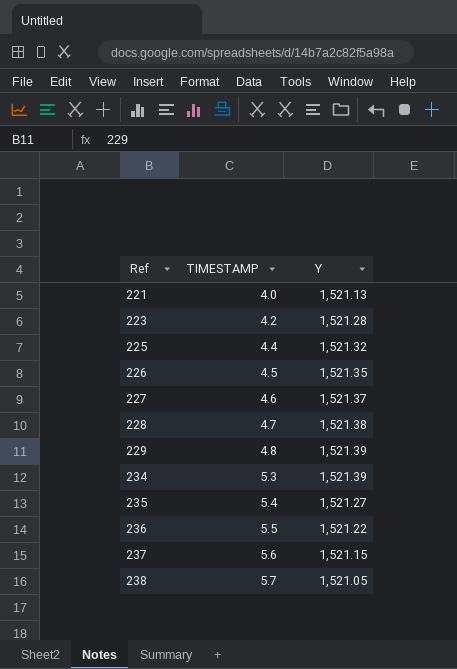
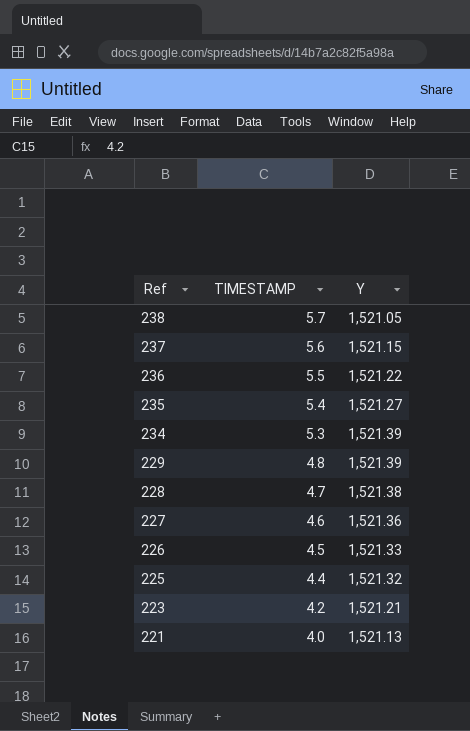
row order: Ref ascending -> Ref descending
227 | Y: 1,521.37 -> 1,521.36
226 | Y: 1,521.35 -> 1,521.33
223 | Y: 1,521.28 -> 1,521.21

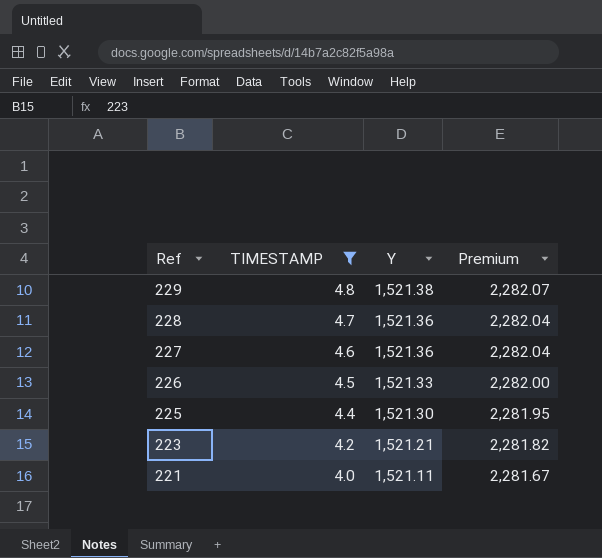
filter: none -> TIMESTAMP <= 4.8
column Premium | formula: none -> [Y] * 1.5
229 | Y: 1,521.39 -> 1,521.38
228 | Y: 1,521.38 -> 1,521.36
225 | Y: 1,521.32 -> 1,521.30
221 | Y: 1,521.13 -> 1,521.11

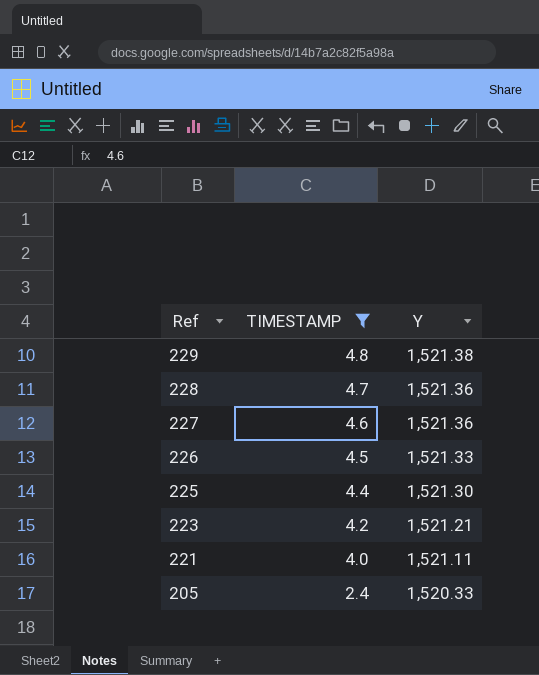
column Premium | formula: [Y] * 1.5 -> none
row 205: none -> 2.4 | 1,520.33

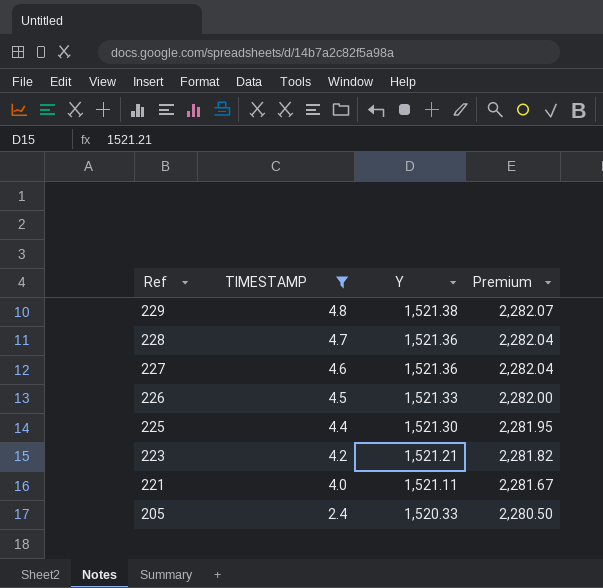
column Premium | formula: none -> [Y] * 1.5

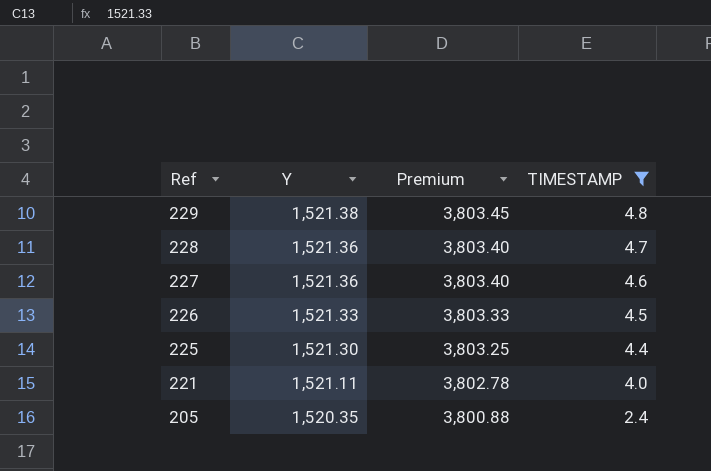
column Premium | formula: [Y] * 1.5 -> [Y] * 2.5
column TIMESTAMP | position: 2 -> 4
row 223: 4.2 | 1,521.21 | 2,281.82 -> none
205 | Y: 1,520.33 -> 1,520.35

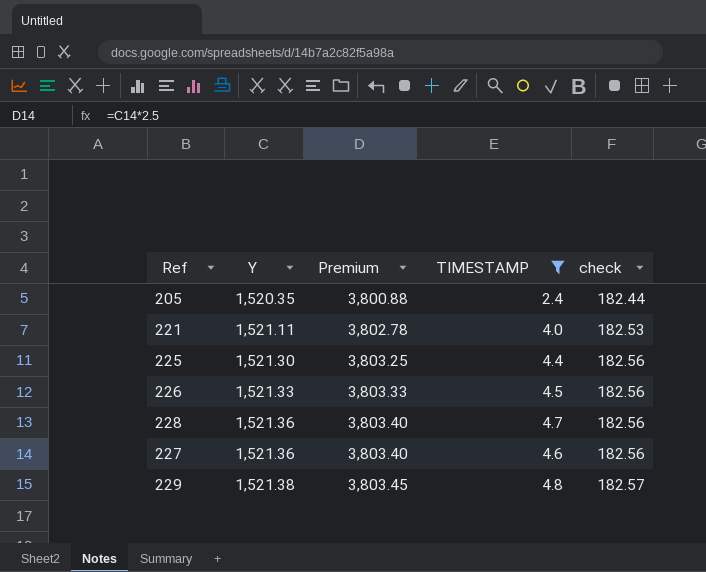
row order: Ref descending -> Y ascending
column check | formula: none -> [Y] * 0.12

